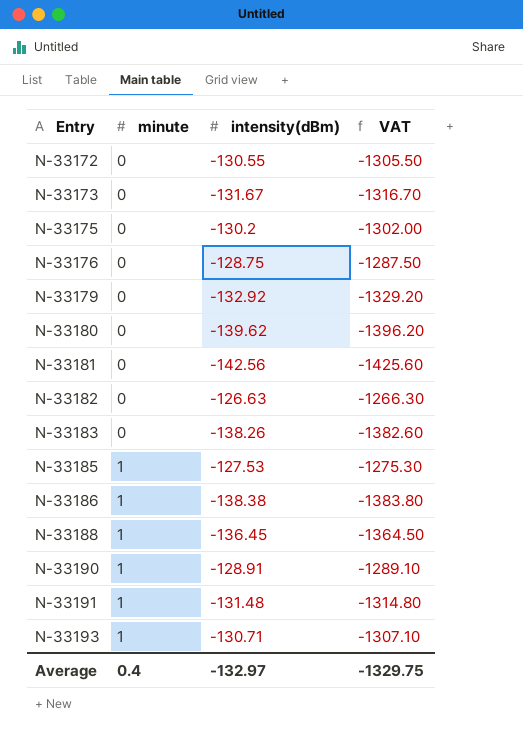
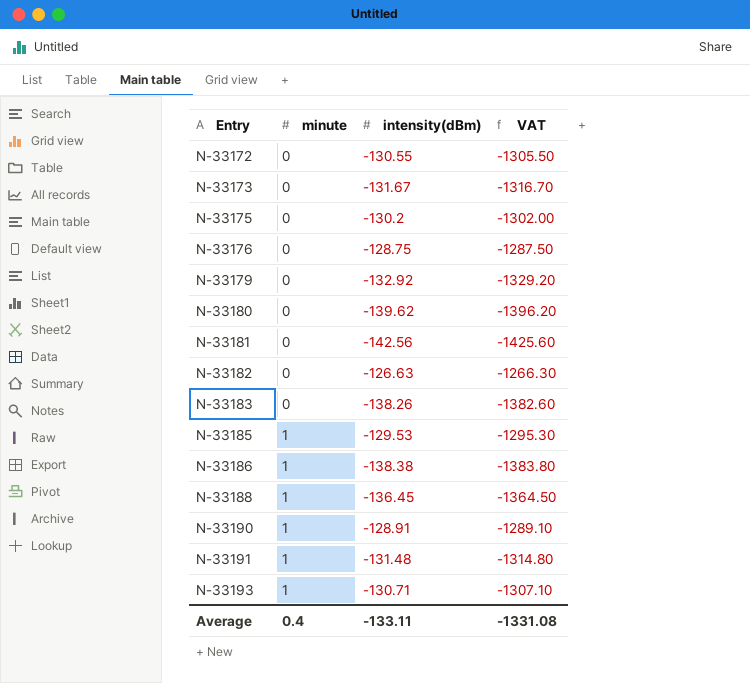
N-33185 | intensity(dBm): -127.53 -> -129.53
N-33185 | VAT: -1275.30 -> -1295.30
Average | intensity(dBm): -132.97 -> -133.11
Average | VAT: -1329.75 -> -1331.08

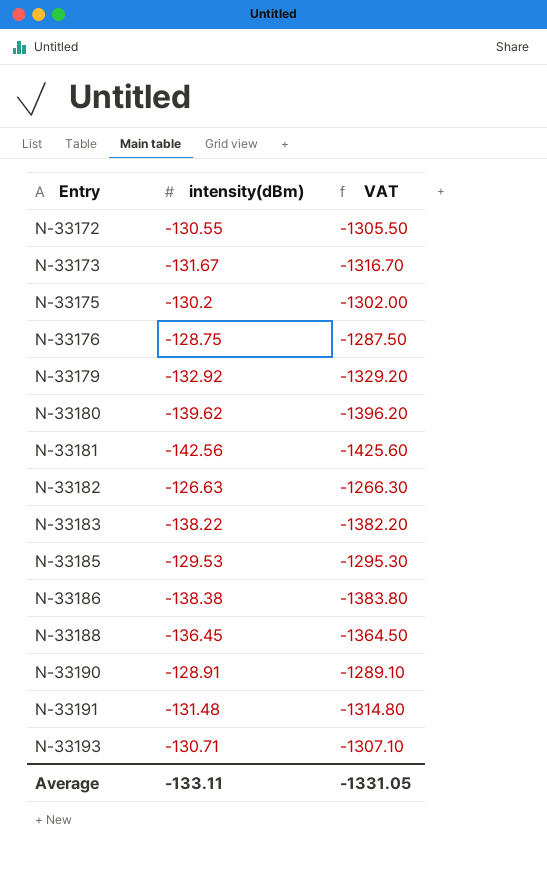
column minute | position: 2 -> none
N-33183 | intensity(dBm): -138.26 -> -138.22
N-33183 | VAT: -1382.60 -> -1382.20
Average | VAT: -1331.08 -> -1331.05

